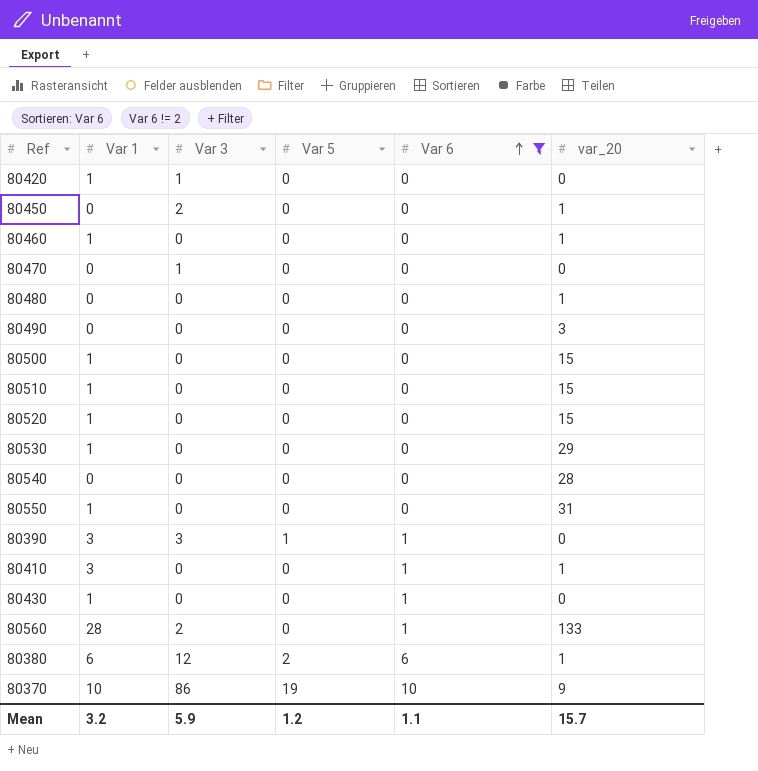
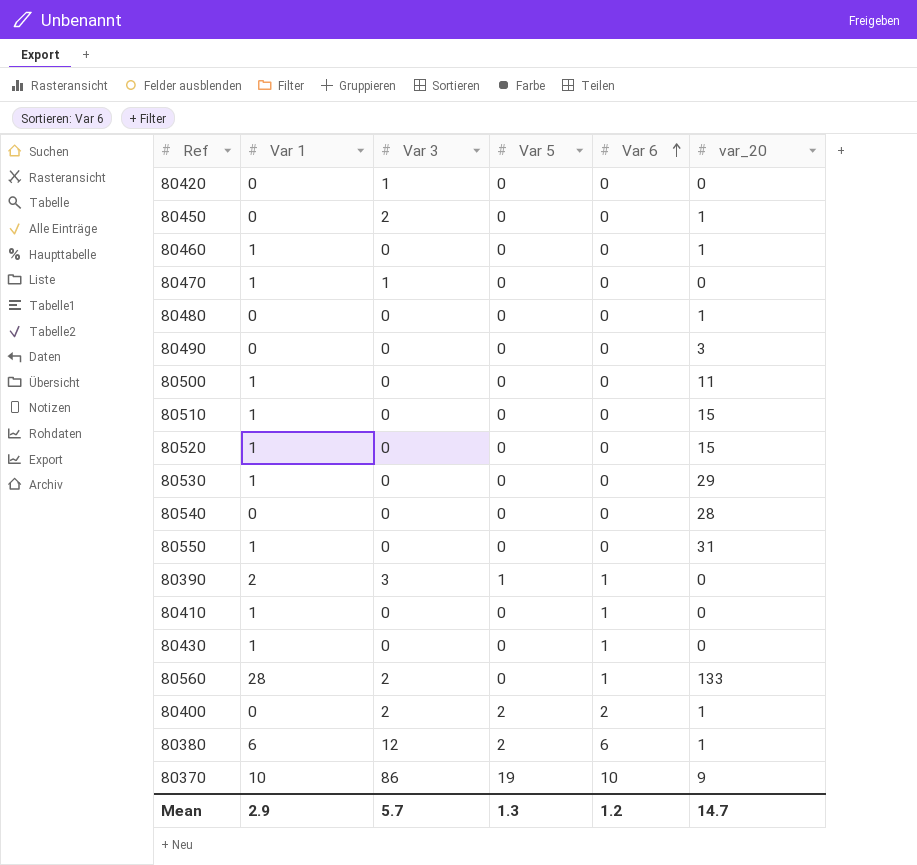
filter: Var 6 != 2 -> none
80420 | Var 1: 1 -> 0
80470 | Var 1: 0 -> 1
80500 | var_20: 15 -> 11
80390 | Var 1: 3 -> 2
80410 | Var 1: 3 -> 1
80410 | var_20: 1 -> 0
Mean | Var 1: 3.2 -> 2.9
Mean | Var 3: 5.9 -> 5.7
Mean | Var 5: 1.2 -> 1.3
Mean | Var 6: 1.1 -> 1.2
Mean | var_20: 15.7 -> 14.7

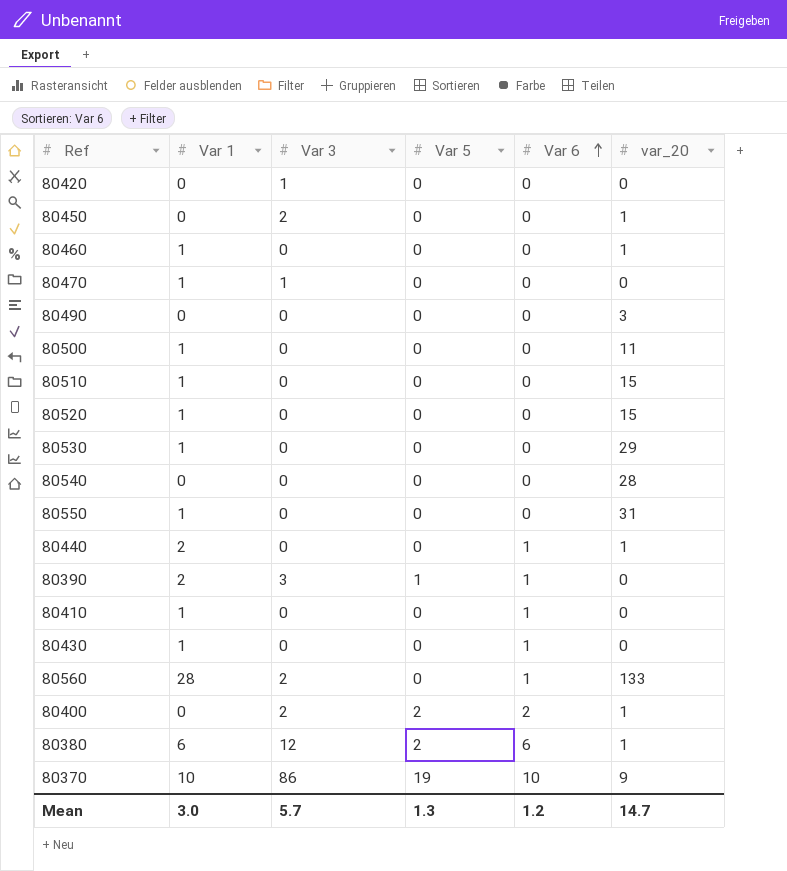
row 80480: 0 | 0 | 0 | 0 | 1 -> none
row 80440: none -> 2 | 0 | 0 | 1 | 1
Mean | Var 1: 2.9 -> 3.0

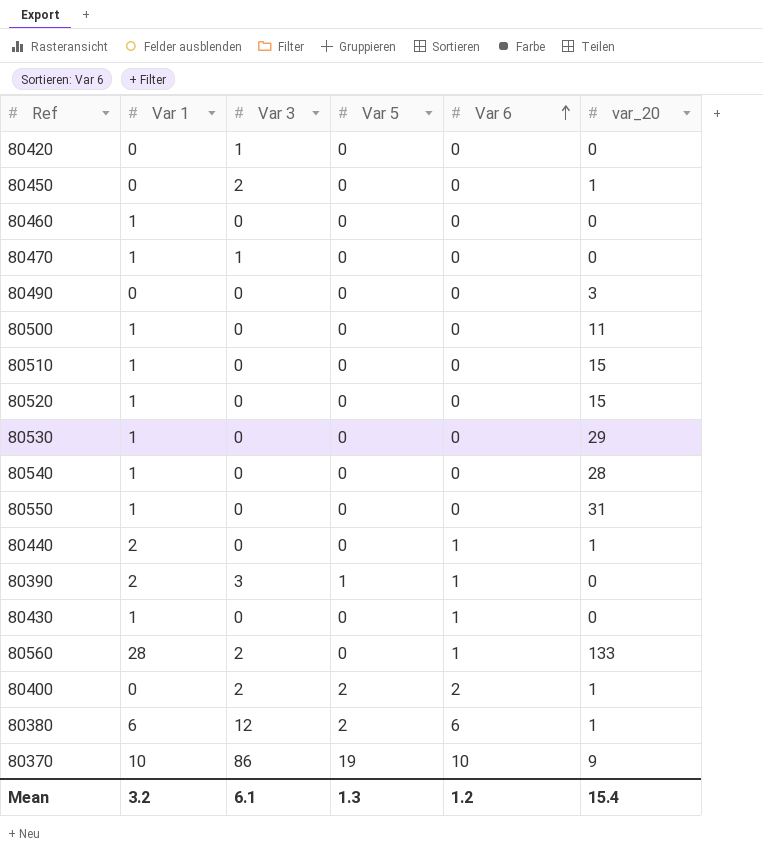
row 80410: 1 | 0 | 0 | 1 | 0 -> none
80460 | var_20: 1 -> 0
80540 | Var 1: 0 -> 1
Mean | Var 1: 3.0 -> 3.2
Mean | Var 3: 5.7 -> 6.1
Mean | var_20: 14.7 -> 15.4

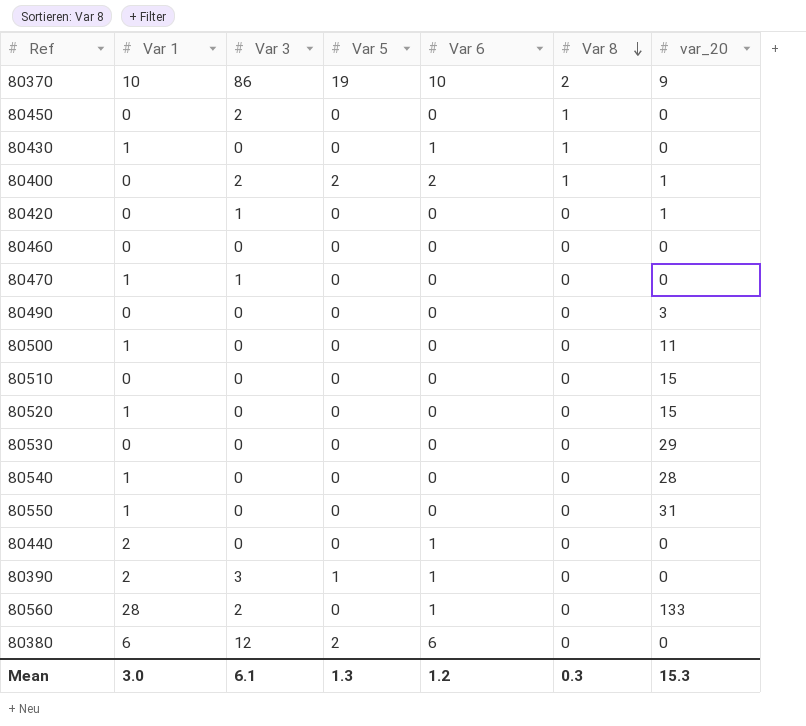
row order: Var 6 ascending -> Var 8 descending
column Var 8 | position: none -> 6
80450 | var_20: 1 -> 0
80420 | var_20: 0 -> 1
80460 | Var 1: 1 -> 0
80510 | Var 1: 1 -> 0
80530 | Var 1: 1 -> 0
80440 | var_20: 1 -> 0
80380 | var_20: 1 -> 0
Mean | Var 1: 3.2 -> 3.0
Mean | var_20: 15.4 -> 15.3

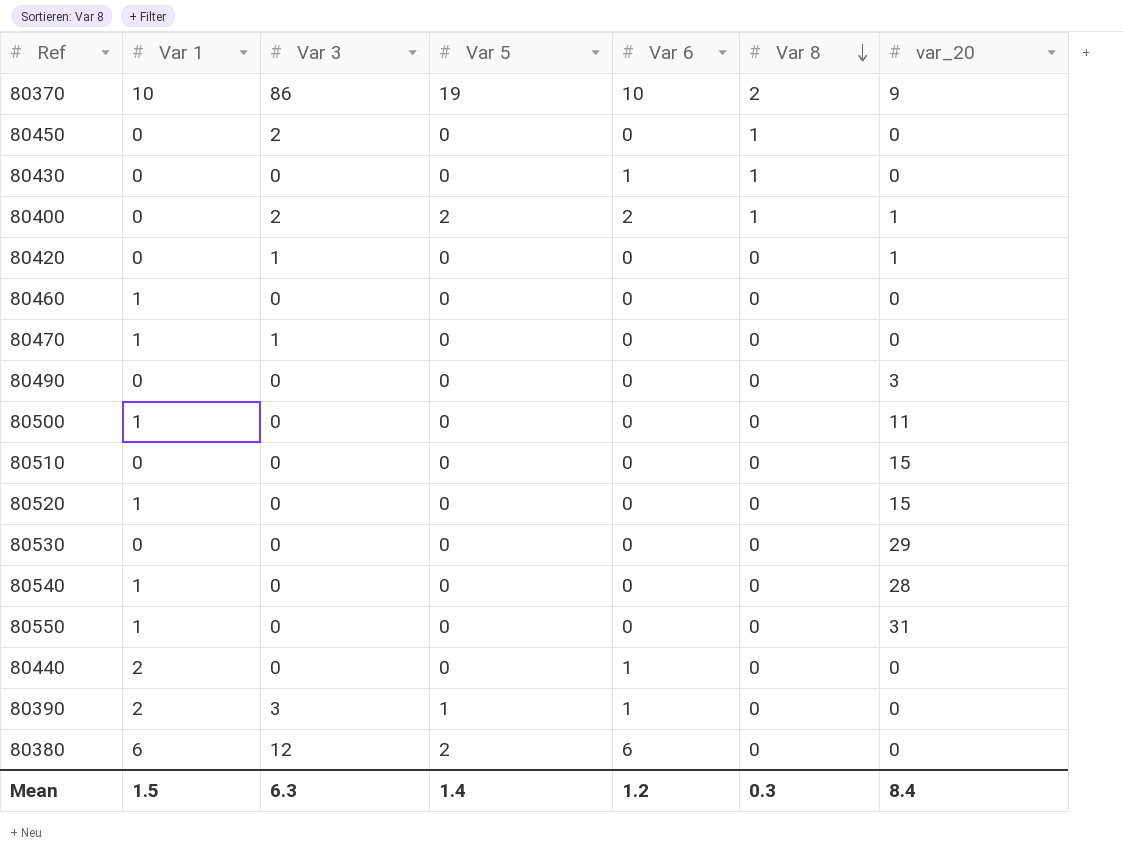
row 80560: 28 | 2 | 0 | 1 | 0 | 133 -> none
80430 | Var 1: 1 -> 0
80460 | Var 1: 0 -> 1
Mean | Var 1: 3.0 -> 1.5
Mean | Var 3: 6.1 -> 6.3
Mean | Var 5: 1.3 -> 1.4
Mean | var_20: 15.3 -> 8.4

